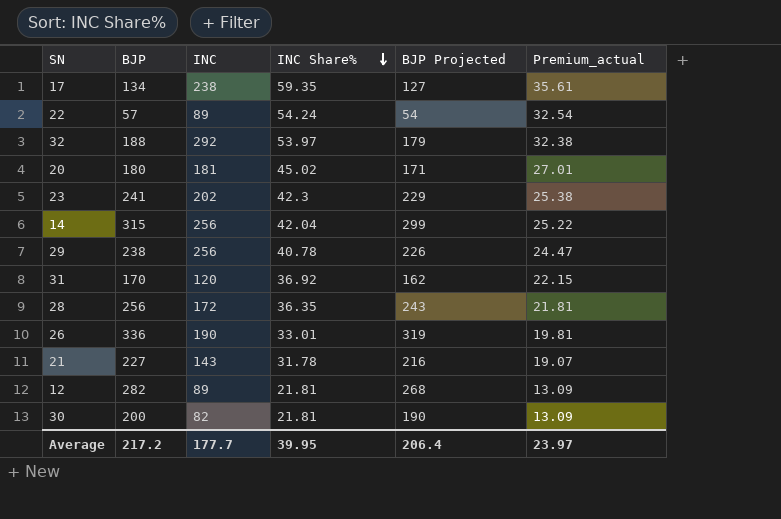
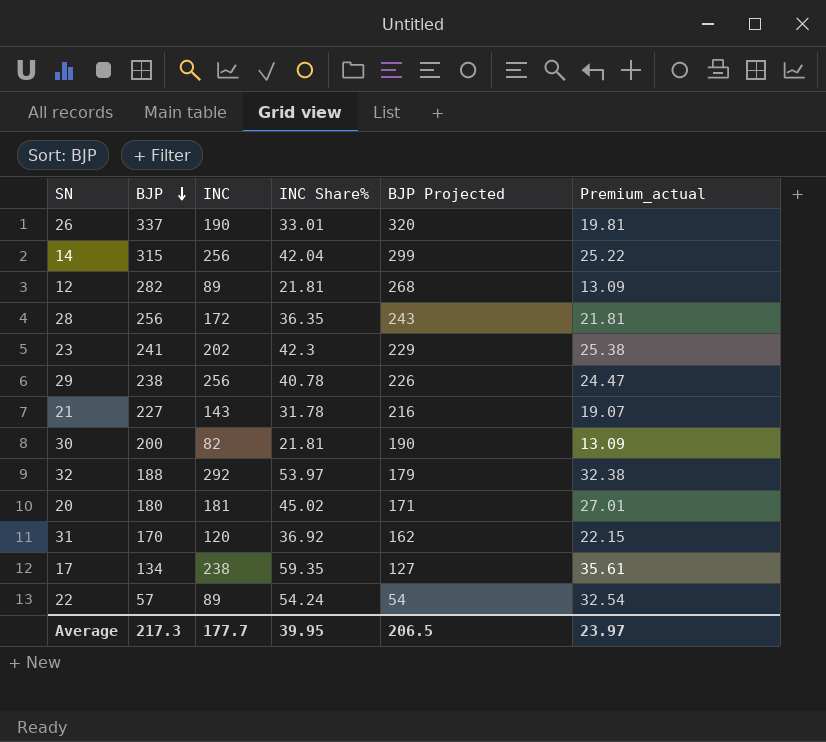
row order: INC Share% descending -> BJP descending
26 | BJP: 336 -> 337
26 | BJP Projected: 319 -> 320
Average | BJP: 217.2 -> 217.3
Average | BJP Projected: 206.4 -> 206.5

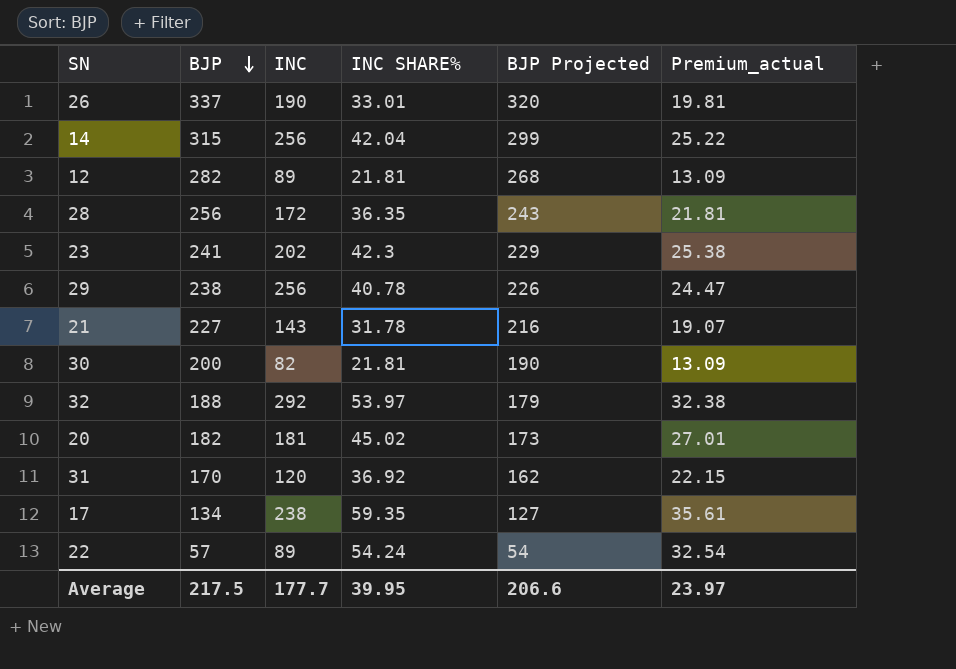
column name: INC Share% -> INC SHARE%
20 | BJP: 180 -> 182
20 | BJP Projected: 171 -> 173
Average | BJP: 217.3 -> 217.5
Average | BJP Projected: 206.5 -> 206.6

